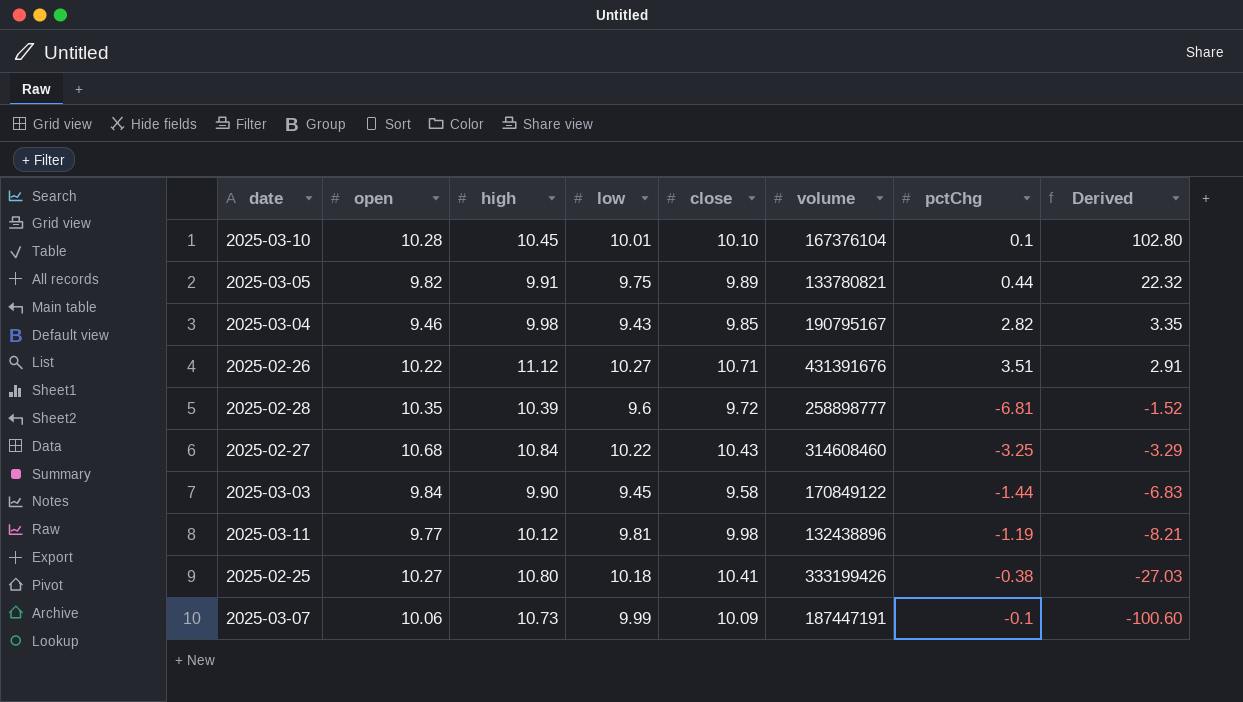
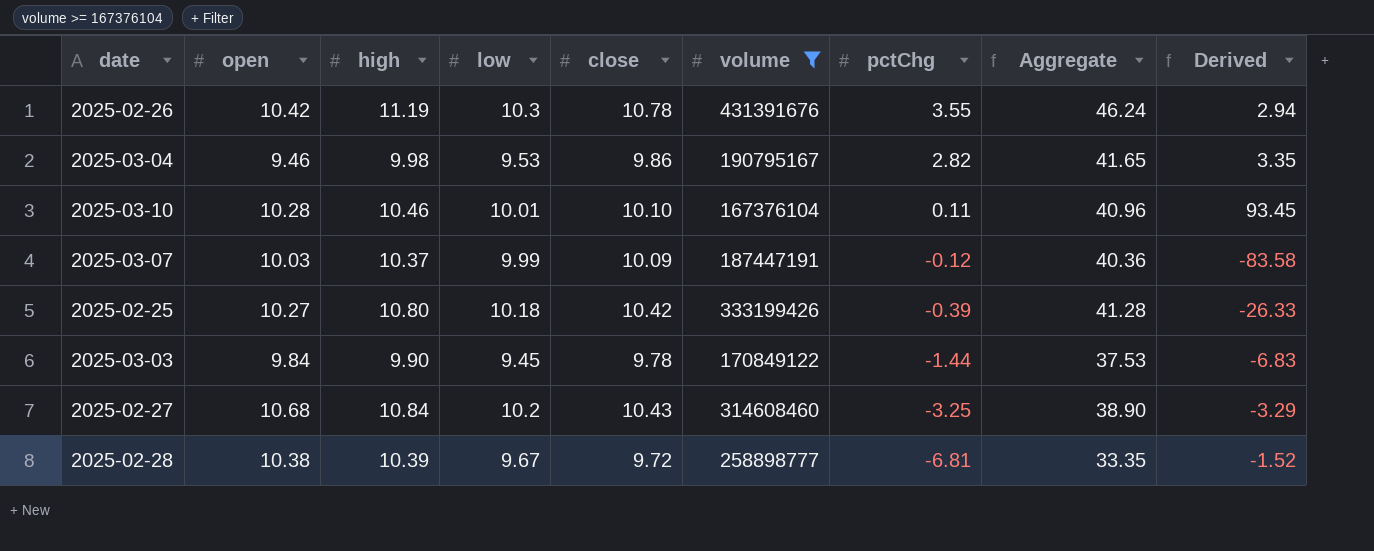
filter: none -> volume >= 167376104
row order: Derived descending -> pctChg descending
column Aggregate | formula: none -> [open] + [high] + [low] + [close] + [pctChg]
2025-02-26 | open: 10.22 -> 10.42
2025-02-26 | high: 11.12 -> 11.19
2025-02-26 | low: 10.27 -> 10.3
2025-02-26 | close: 10.71 -> 10.78
2025-02-26 | pctChg: 3.51 -> 3.55
2025-02-26 | Derived: 2.91 -> 2.94
2025-03-04 | low: 9.43 -> 9.53
2025-03-04 | close: 9.85 -> 9.86
2025-03-10 | high: 10.45 -> 10.46
2025-03-10 | pctChg: 0.1 -> 0.11
2025-03-10 | Derived: 102.80 -> 93.45
2025-03-07 | open: 10.06 -> 10.03
2025-03-07 | high: 10.73 -> 10.37
2025-03-07 | pctChg: -0.1 -> -0.12
2025-03-07 | Derived: -100.60 -> -83.58
2025-02-25 | close: 10.41 -> 10.42
2025-02-25 | pctChg: -0.38 -> -0.39
2025-02-25 | Derived: -27.03 -> -26.33
2025-03-03 | close: 9.58 -> 9.78
2025-02-27 | low: 10.22 -> 10.2
2025-02-28 | open: 10.35 -> 10.38
2025-02-28 | low: 9.6 -> 9.67

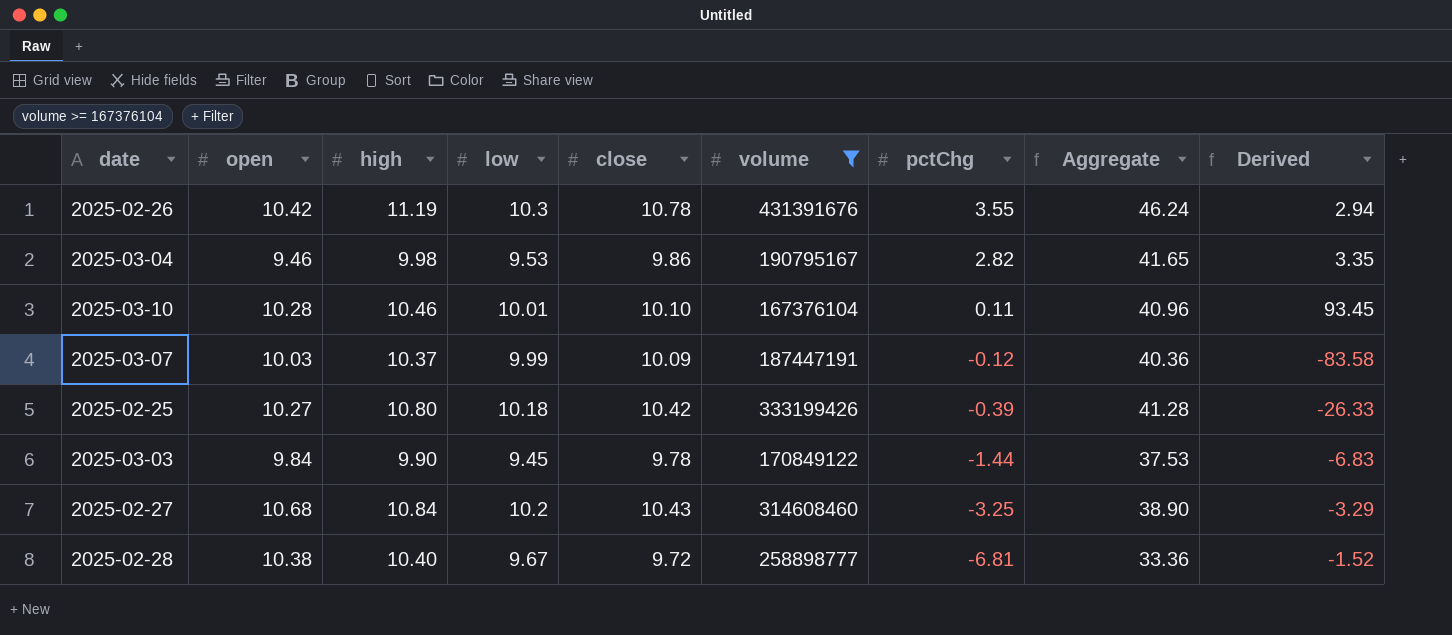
2025-02-28 | high: 10.39 -> 10.40
2025-02-28 | Aggregate: 33.35 -> 33.36

